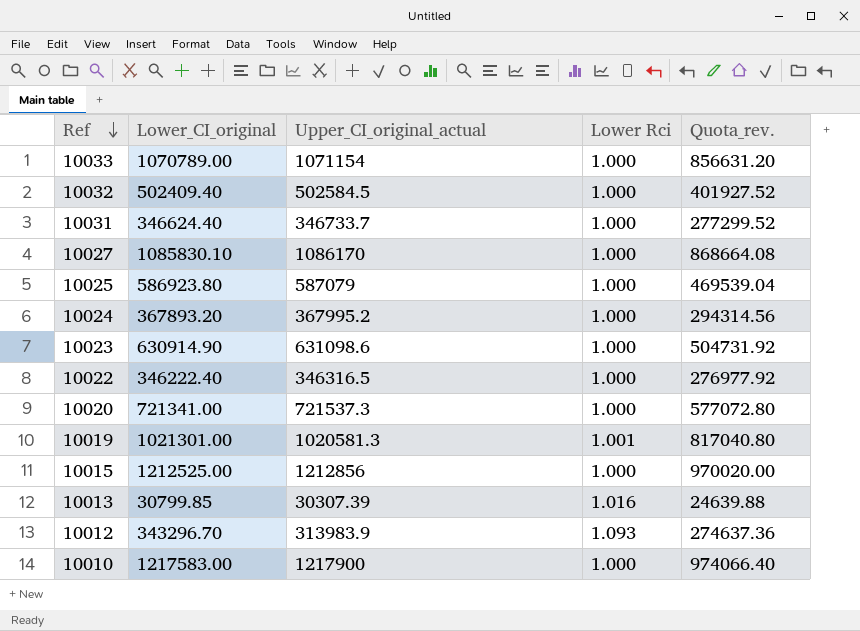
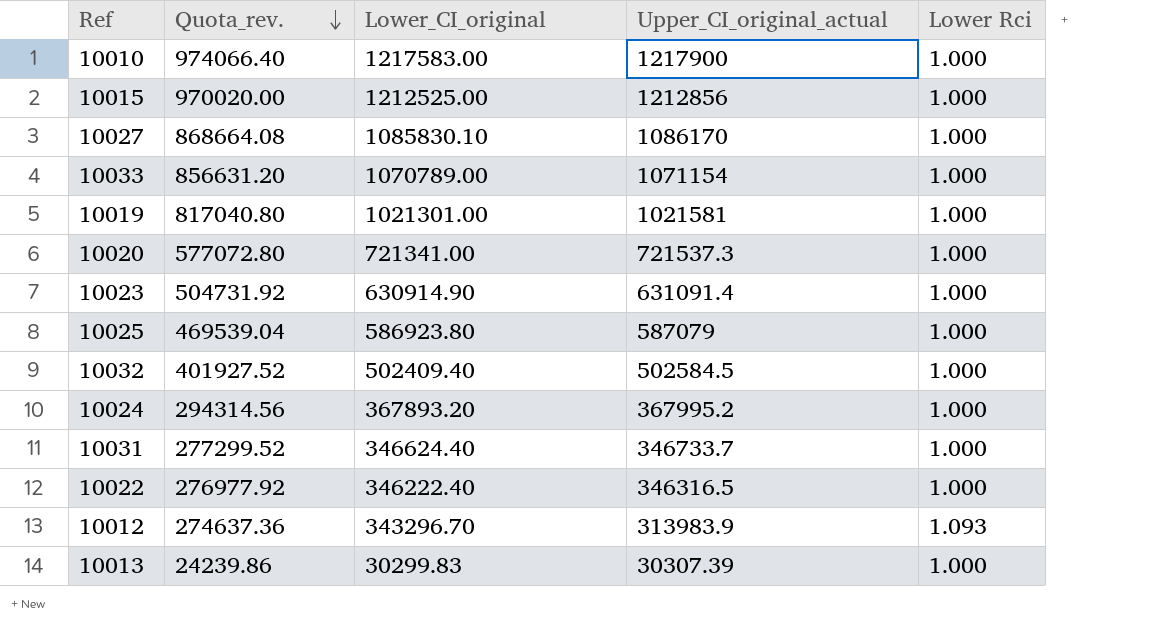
row order: Ref descending -> Quota_rev. descending
column Quota_rev. | position: 5 -> 2
10019 | Upper_CI_original_actual: 1020581.3 -> 1021581
10019 | Lower Rci: 1.001 -> 1.000
10023 | Upper_CI_original_actual: 631098.6 -> 631091.4
10013 | Quota_rev.: 24639.88 -> 24239.86
10013 | Lower_CI_original: 30799.85 -> 30299.83
10013 | Lower Rci: 1.016 -> 1.000

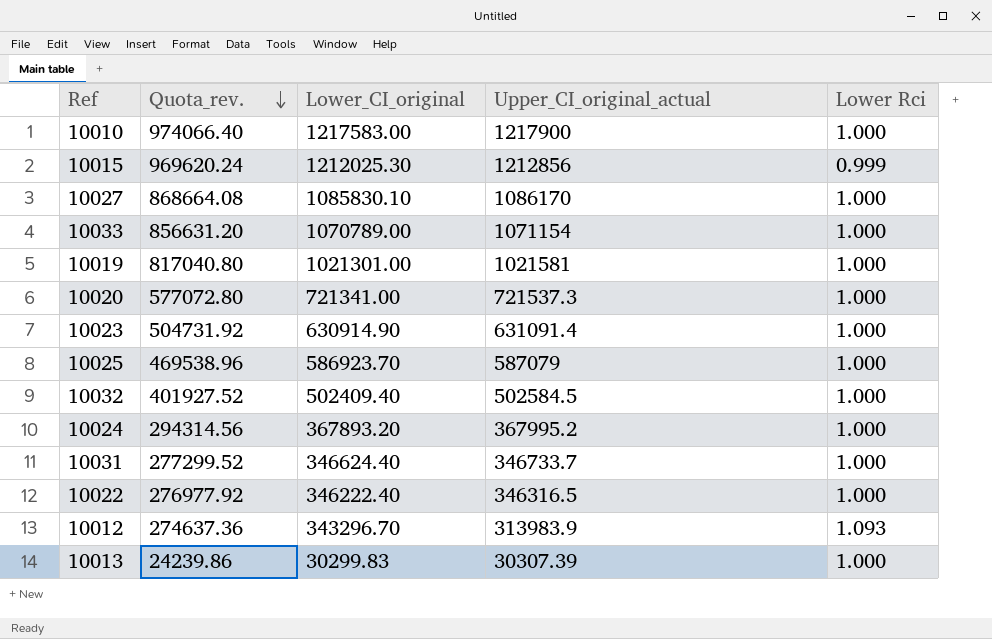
10015 | Quota_rev.: 970020.00 -> 969620.24
10015 | Lower_CI_original: 1212525.00 -> 1212025.30
10015 | Lower Rci: 1.000 -> 0.999
10025 | Quota_rev.: 469539.04 -> 469538.96
10025 | Lower_CI_original: 586923.80 -> 586923.70

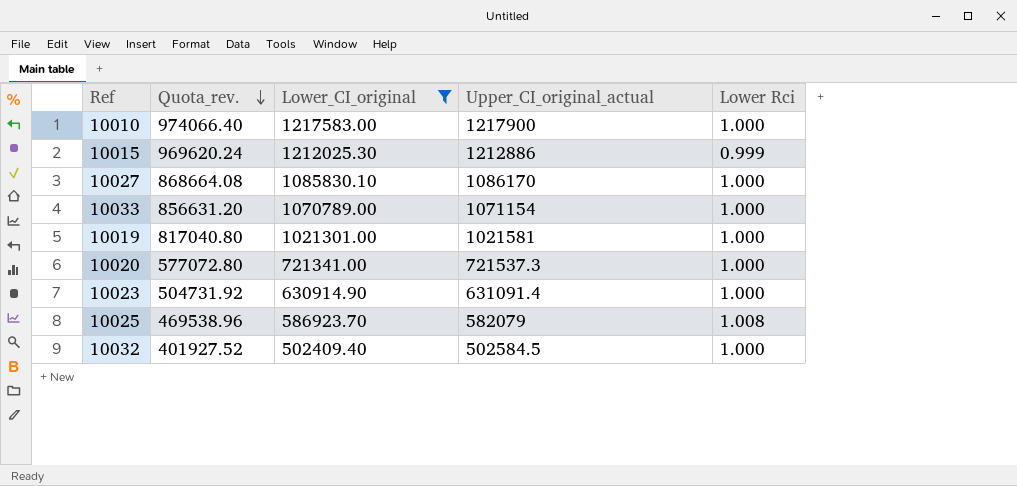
filter: none -> Lower_CI_original >= 502409.40
10015 | Upper_CI_original_actual: 1212856 -> 1212886
10025 | Upper_CI_original_actual: 587079 -> 582079
10025 | Lower Rci: 1.000 -> 1.008

